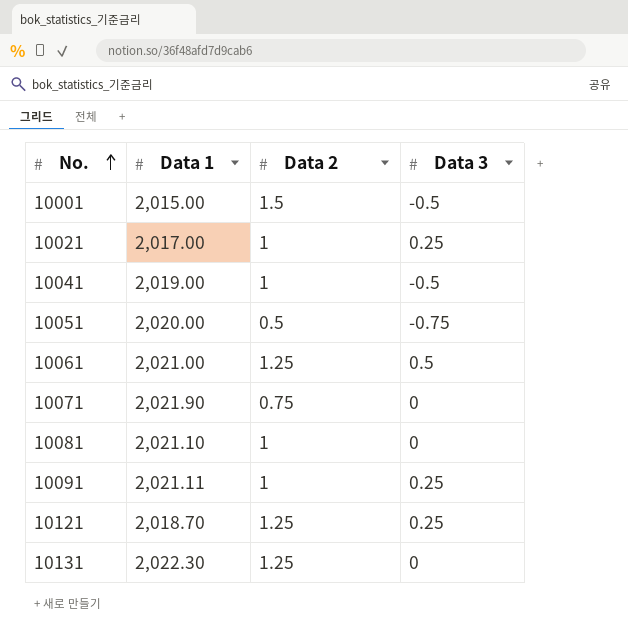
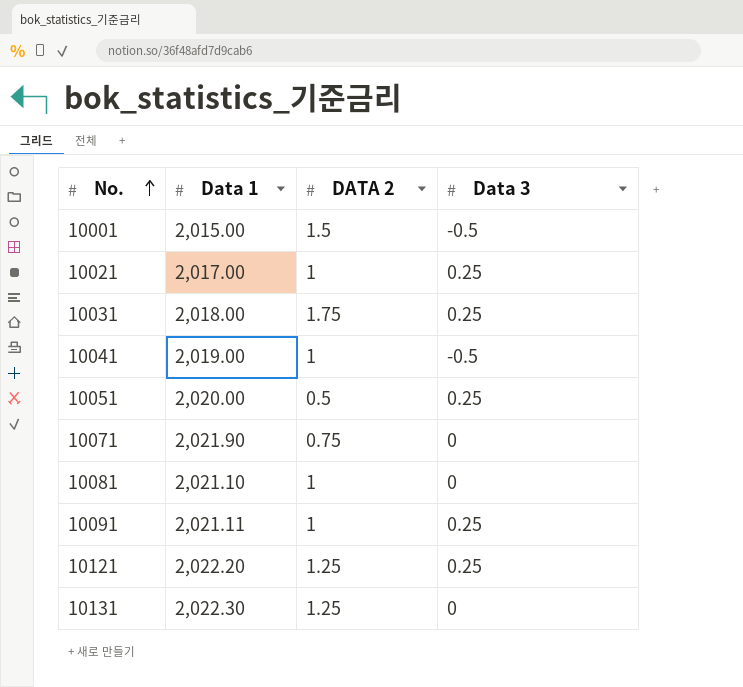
column name: Data 2 -> DATA 2
row 10061: 2,021.00 | 1.25 | 0.5 -> none
row 10031: none -> 2,018.00 | 1.75 | 0.25
10051 | Data 3: -0.75 -> 0.25
10121 | Data 1: 2,018.70 -> 2,022.20

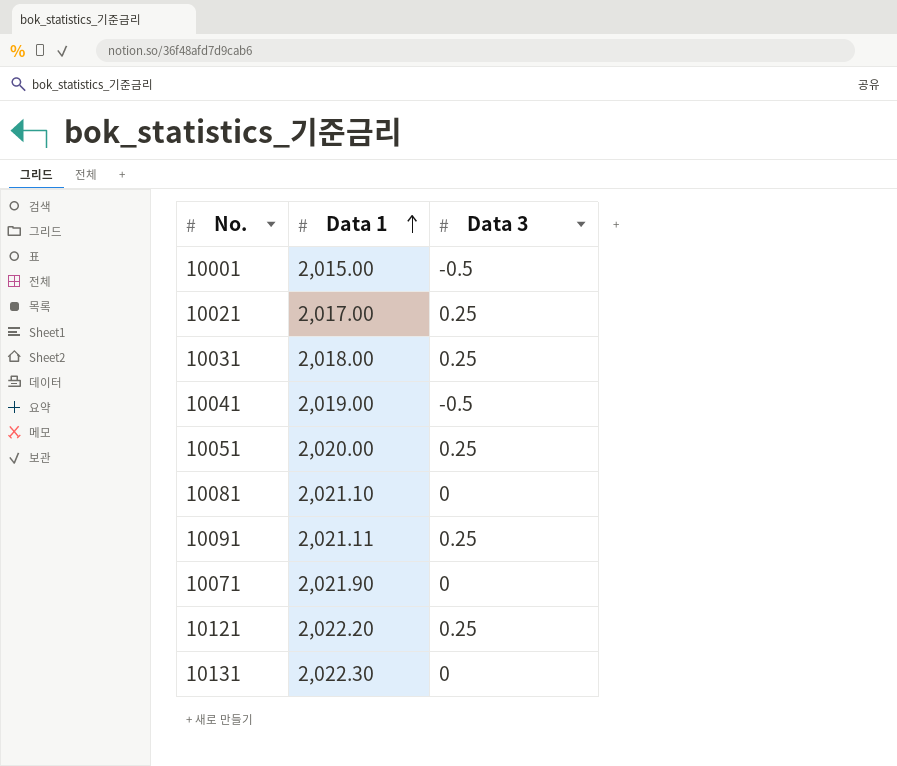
row order: No. ascending -> Data 1 ascending
column DATA 2 | position: 3 -> none

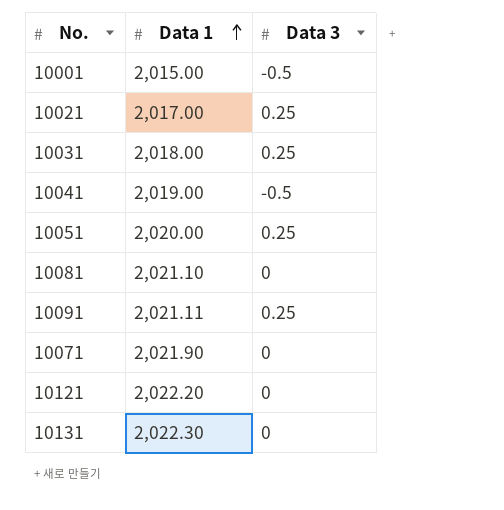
10121 | Data 3: 0.25 -> 0

